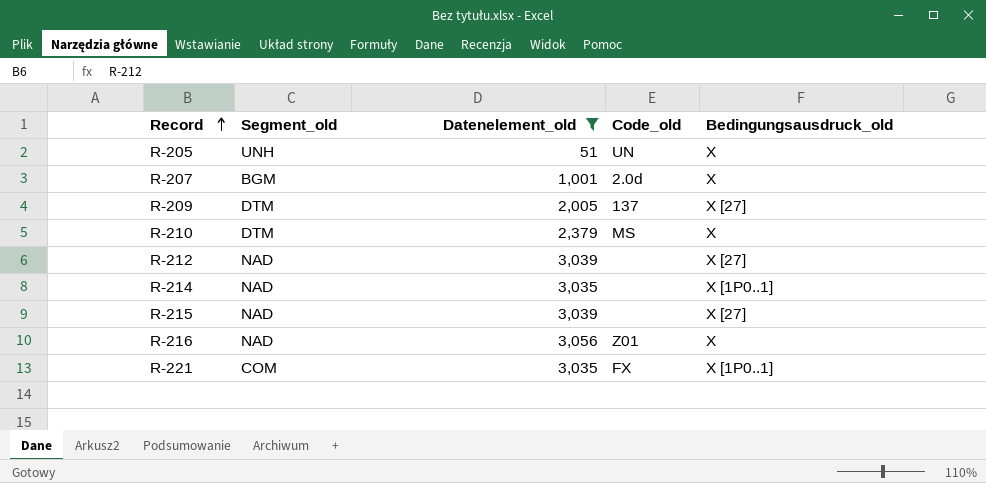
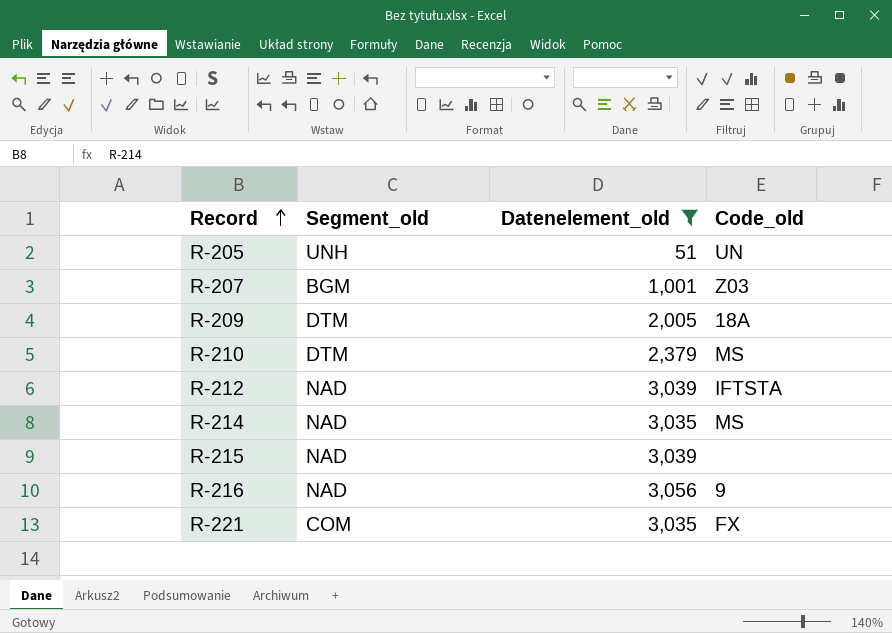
column Bedingungsausdruck_old | position: 5 -> none
R-207 | Code_old: 2.0d -> Z03
R-209 | Code_old: 137 -> 18A
R-212 | Code_old: none -> IFTSTA
R-214 | Code_old: none -> MS
R-216 | Code_old: Z01 -> 9

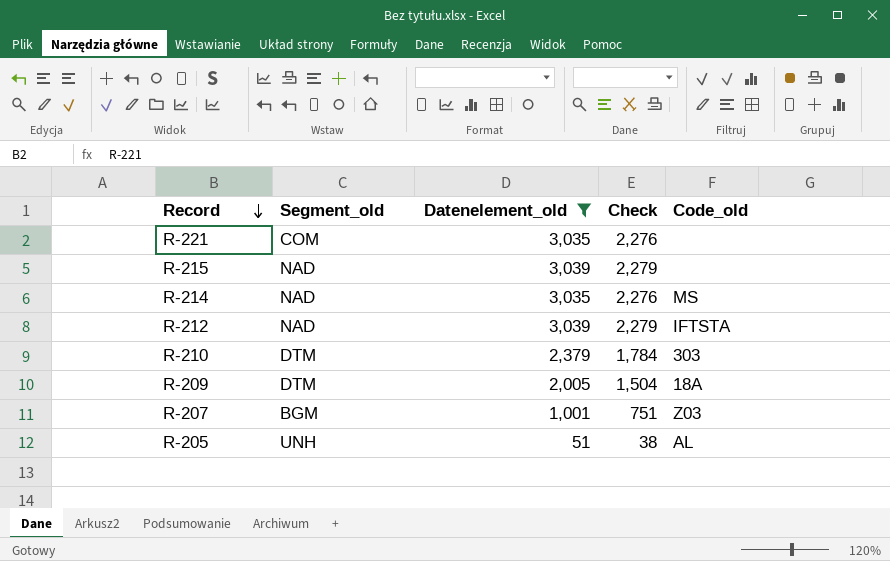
row order: Record ascending -> Record descending
column Check | formula: none -> [Datenelement_old] * 0.75
row R-216: NAD | 3,056 | 9 -> none
R-221 | Code_old: FX -> none
R-210 | Code_old: MS -> 303
R-205 | Code_old: UN -> AL

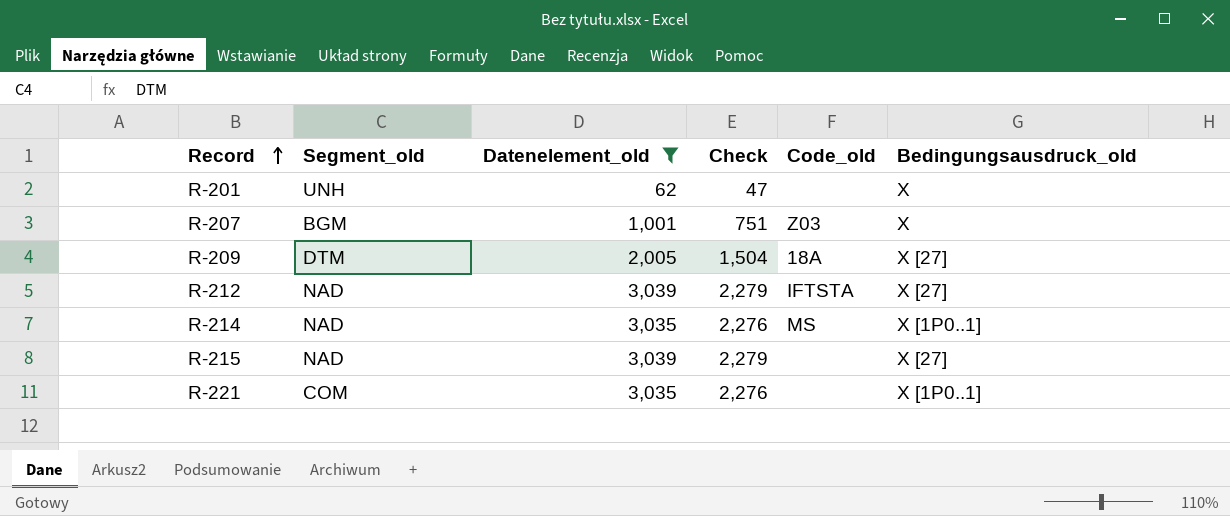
row order: Record descending -> Record ascending
column Bedingungsausdruck_old | position: none -> 6
row R-210: DTM | 2,379 | 1,784 | 303 -> none
row R-205: UNH | 51 | 38 | AL -> none
row R-201: none -> UNH | 62 | 47 | none | X

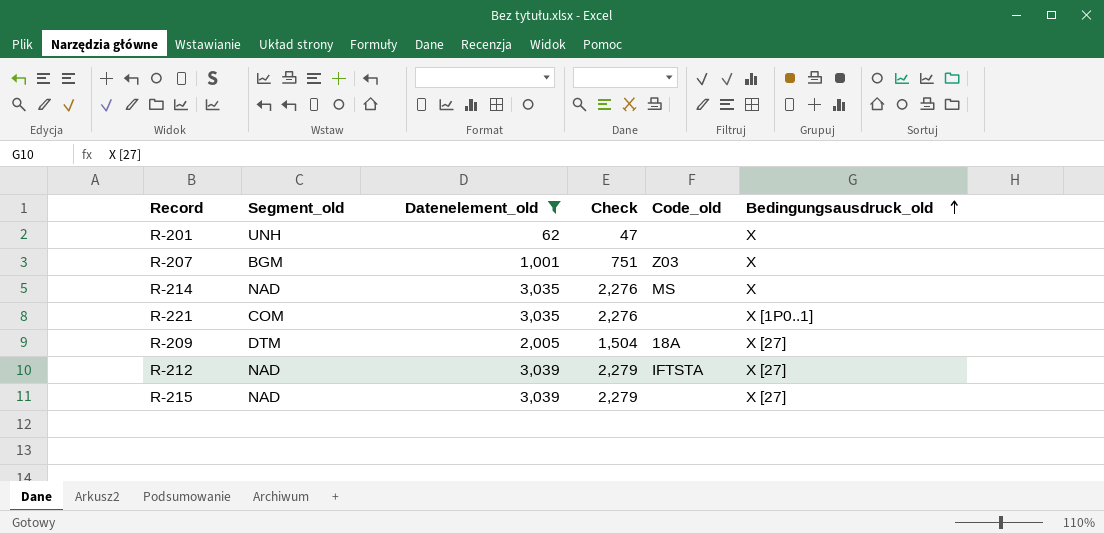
row order: Record ascending -> Bedingungsausdruck_old ascending
R-214 | Bedingungsausdruck_old: X [1P0..1] -> X

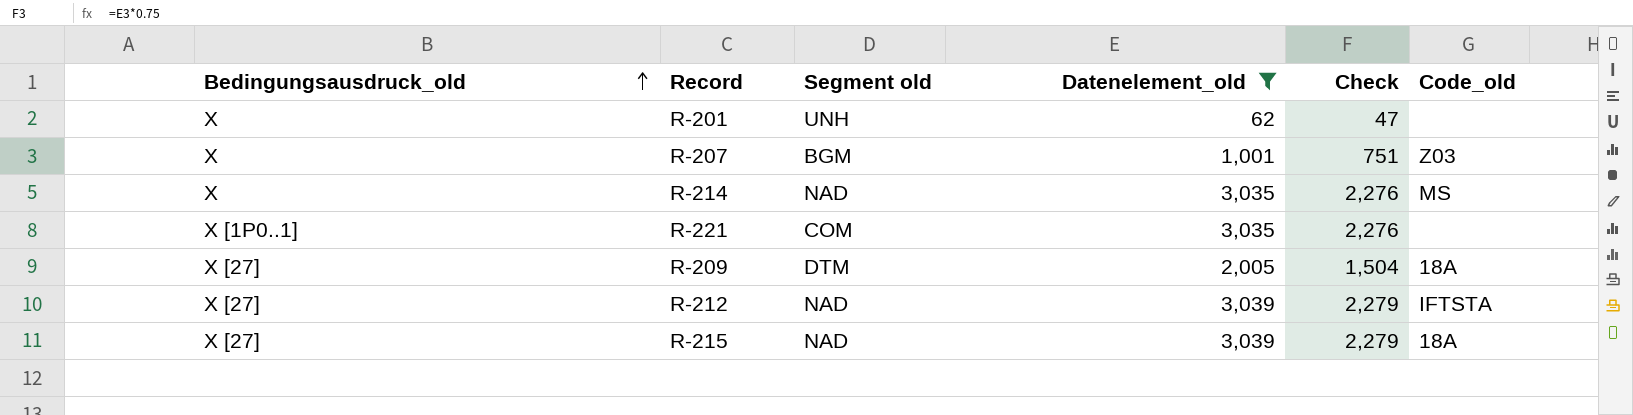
column Bedingungsausdruck_old | position: 6 -> 1
column name: Segment_old -> Segment old
R-215 | Code_old: none -> 18A

